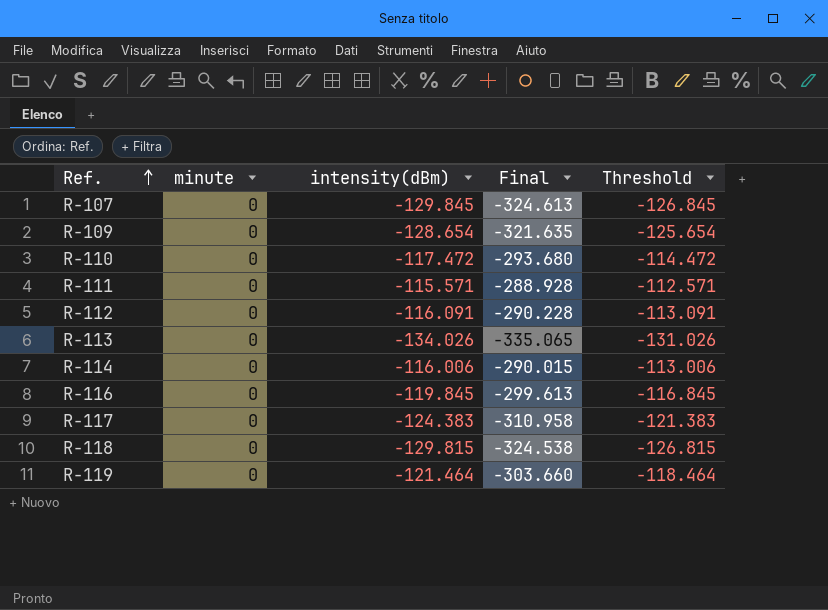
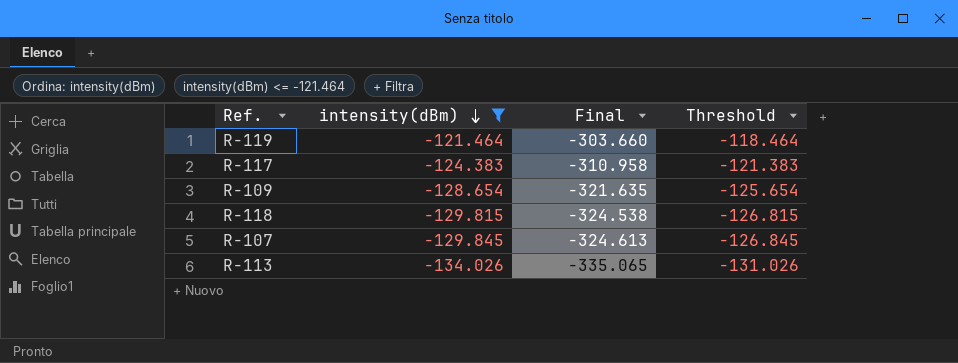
filter: none -> intensity(dBm) <= -121.464
row order: Ref. ascending -> intensity(dBm) descending
column minute | position: 2 -> none

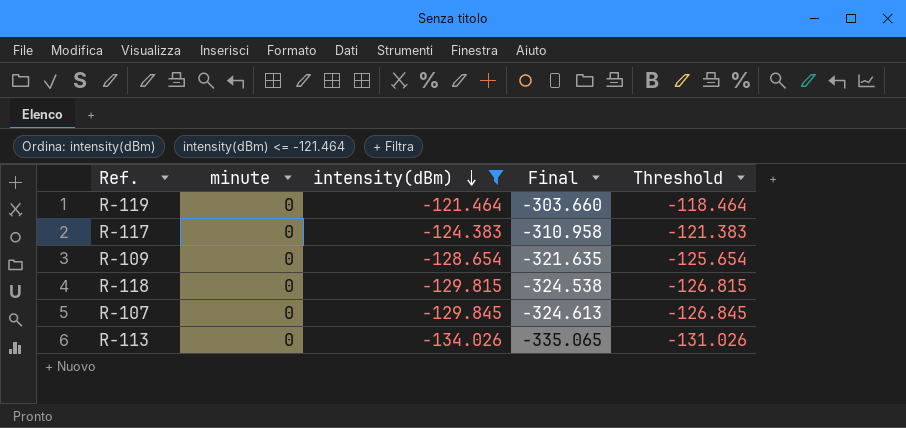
column minute | position: none -> 2

